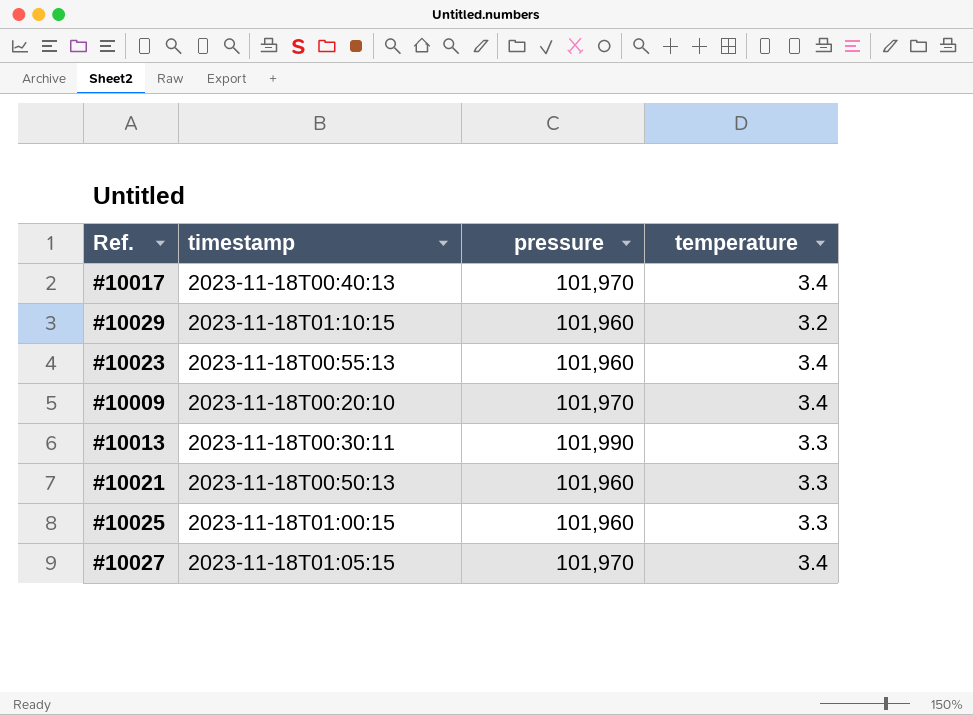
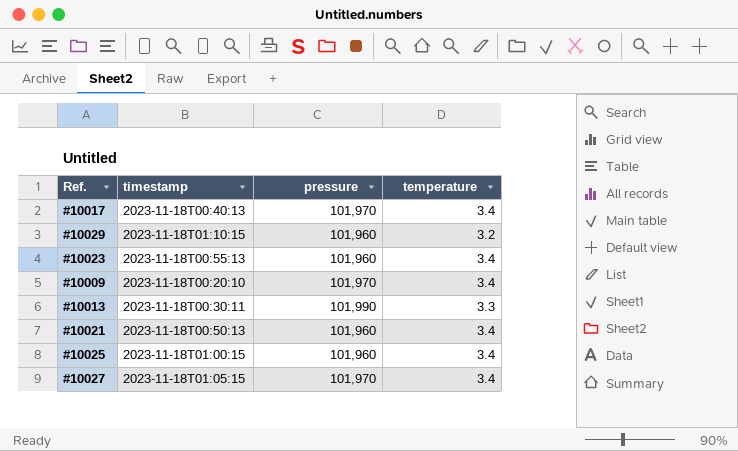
#10021 | temperature: 3.3 -> 3.4
#10025 | temperature: 3.3 -> 3.4

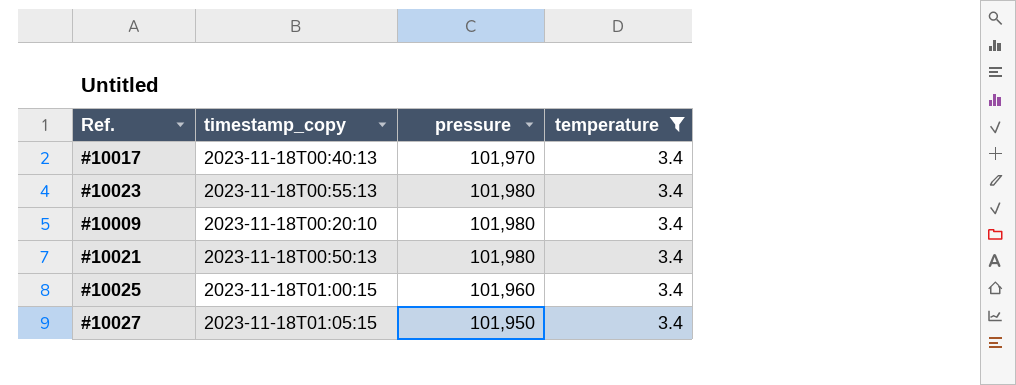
filter: none -> temperature = 3.4
column name: timestamp -> timestamp_copy
#10023 | pressure: 101,960 -> 101,980
#10009 | pressure: 101,970 -> 101,980
#10021 | pressure: 101,960 -> 101,980
#10027 | pressure: 101,970 -> 101,950

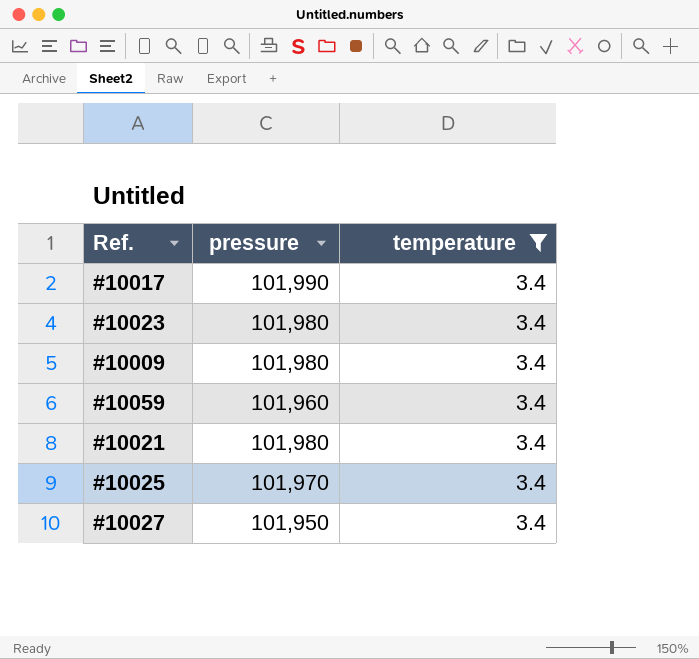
column timestamp_copy | position: 2 -> none
#10017 | pressure: 101,970 -> 101,990
row #10059: none -> 101,960 | 3.4
#10025 | pressure: 101,960 -> 101,970

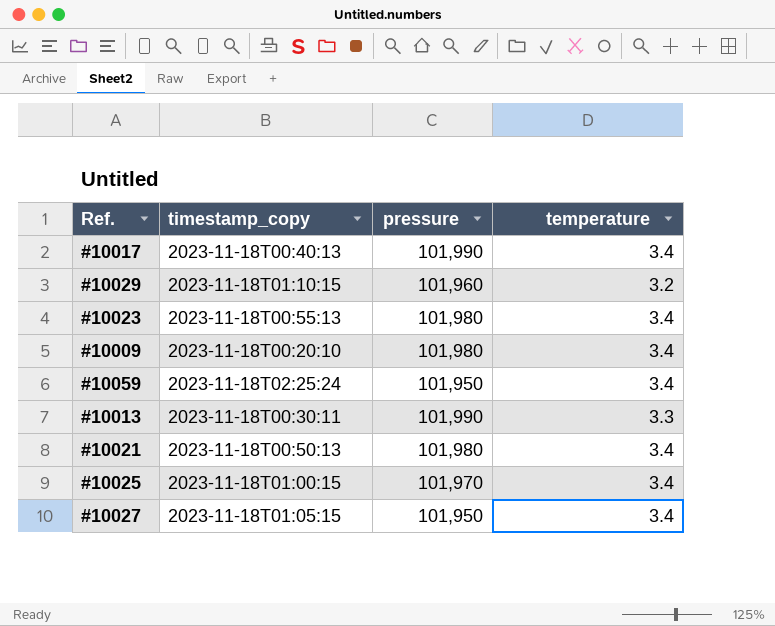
filter: temperature = 3.4 -> none
column timestamp_copy | position: none -> 2
#10059 | pressure: 101,960 -> 101,950

